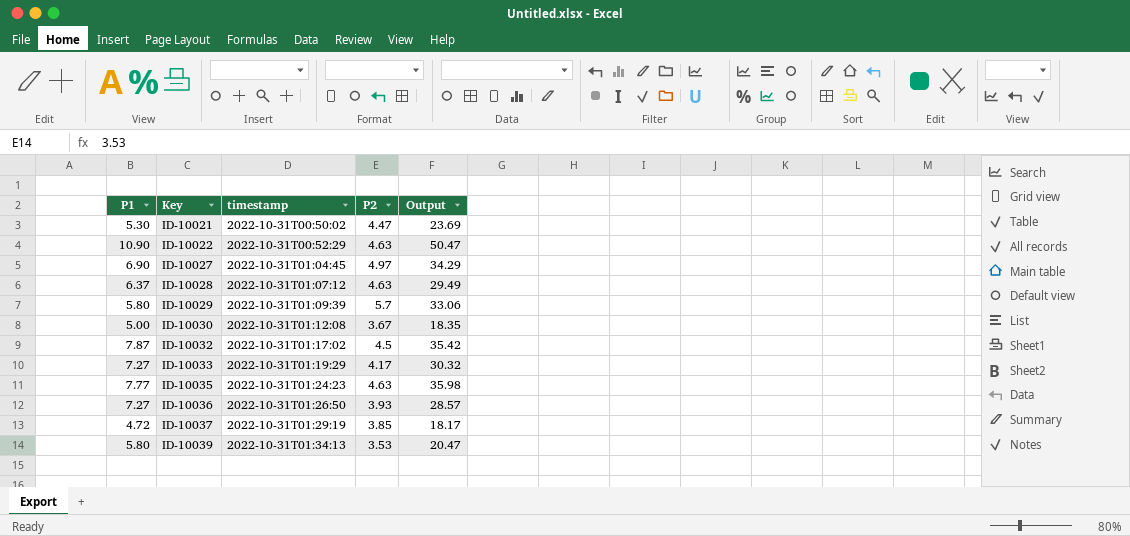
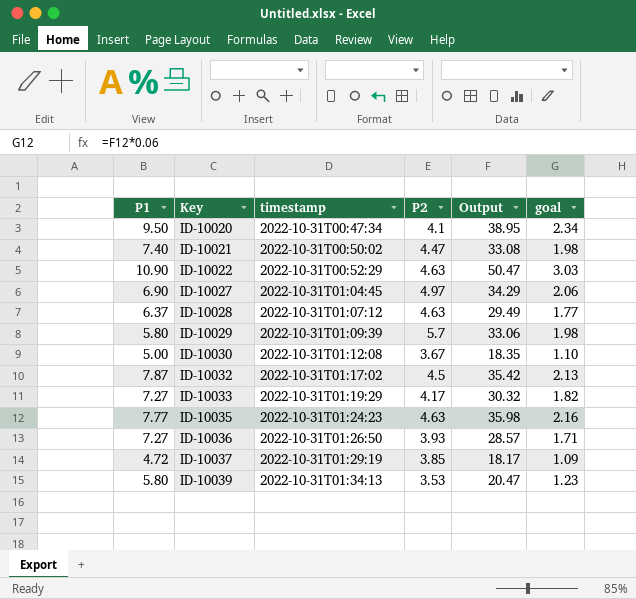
column goal | formula: none -> [Output] * 0.06
row ID-10020: none -> 9.50 | 2022-10-31T00:47:34 | 4.1 | 38.95 | 2.34
ID-10021 | P1: 5.30 -> 7.40
ID-10021 | Output: 23.69 -> 33.08

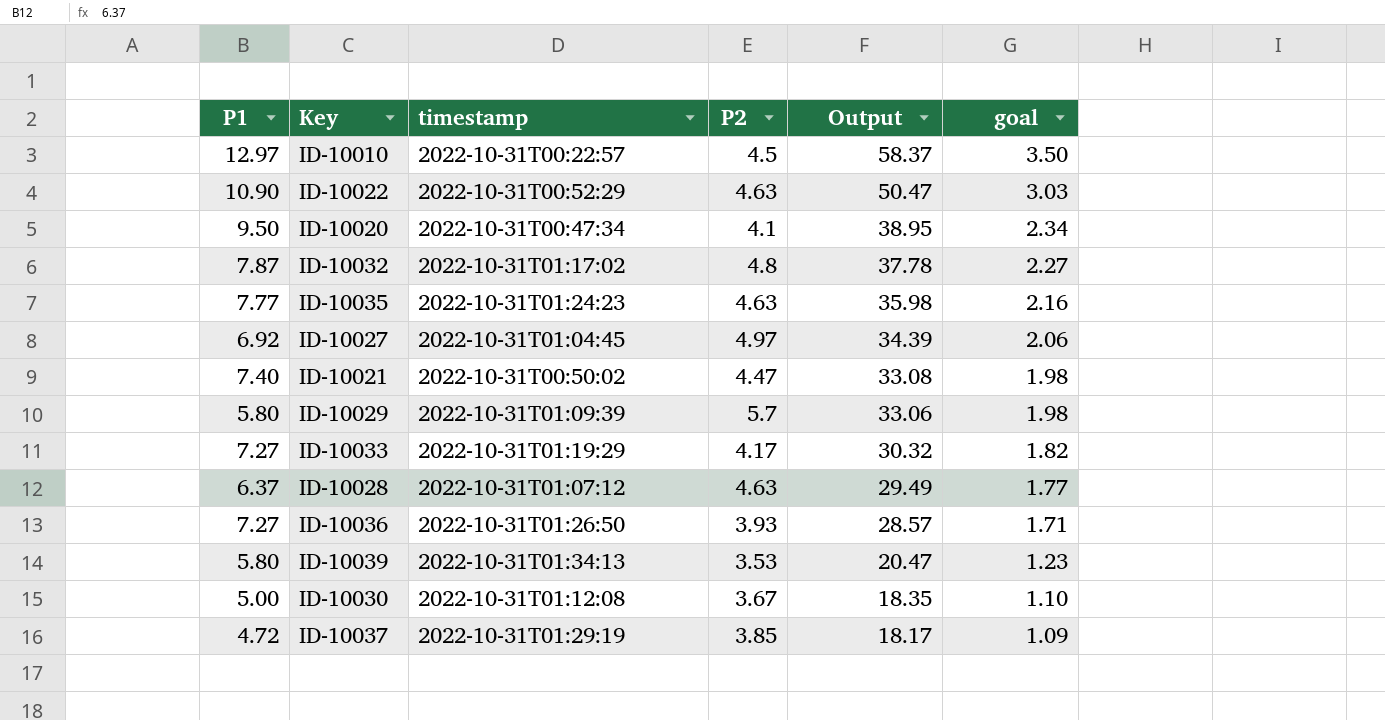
row order: Key ascending -> Output descending
row ID-10010: none -> 12.97 | 2022-10-31T00:22:57 | 4.5 | 58.37 | 3.50
ID-10032 | P2: 4.5 -> 4.8
ID-10032 | Output: 35.42 -> 37.78
ID-10032 | goal: 2.13 -> 2.27
ID-10027 | P1: 6.90 -> 6.92
ID-10027 | Output: 34.29 -> 34.39

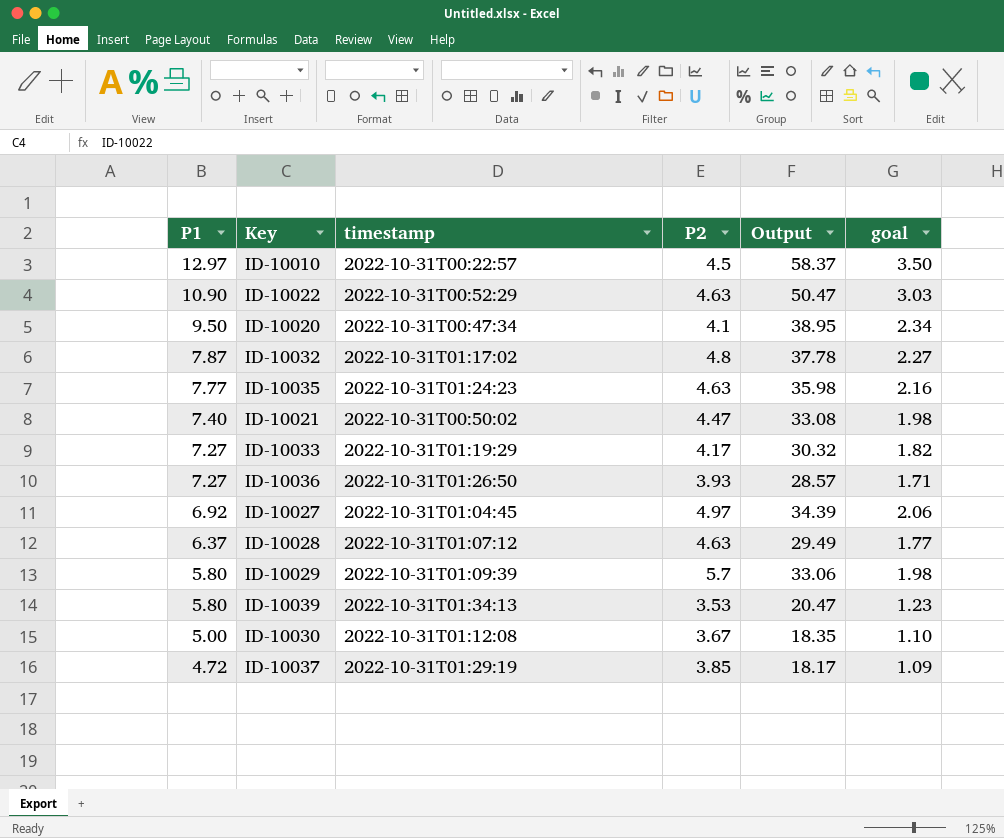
row order: Output descending -> P1 descending

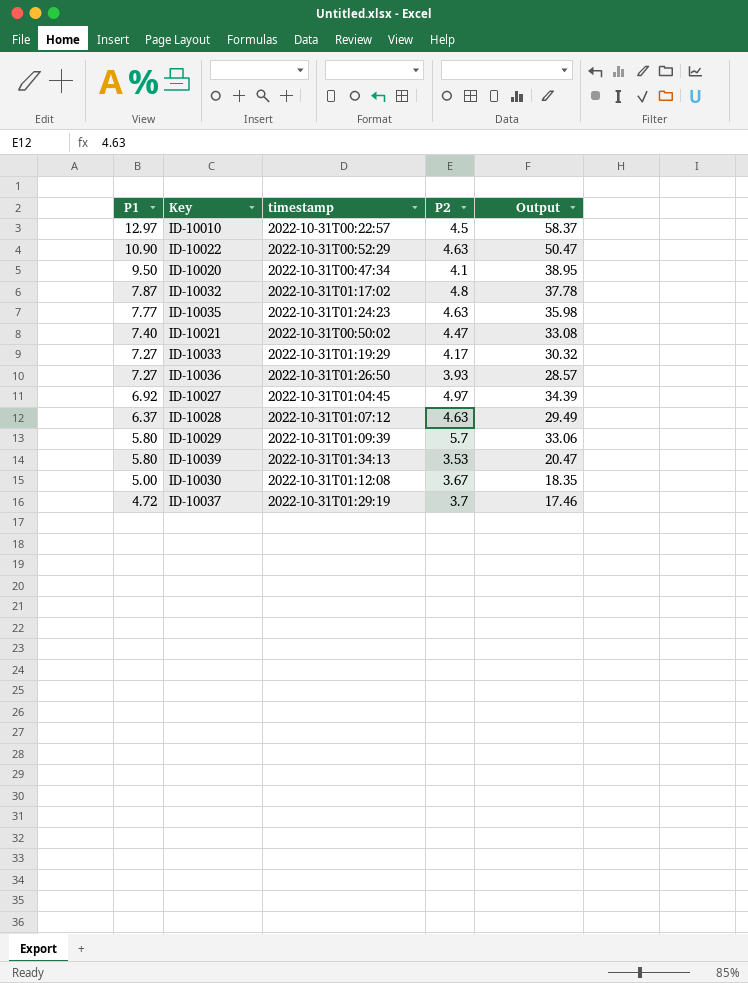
column goal | formula: [Output] * 0.06 -> none
ID-10037 | P2: 3.85 -> 3.7
ID-10037 | Output: 18.17 -> 17.46

